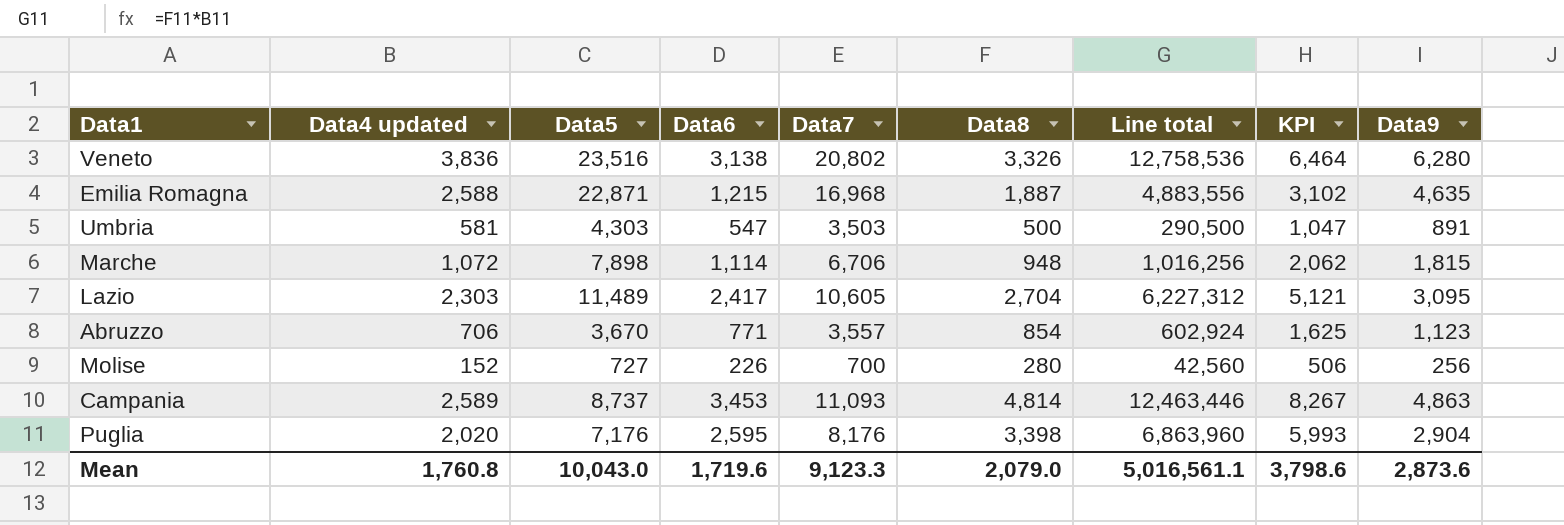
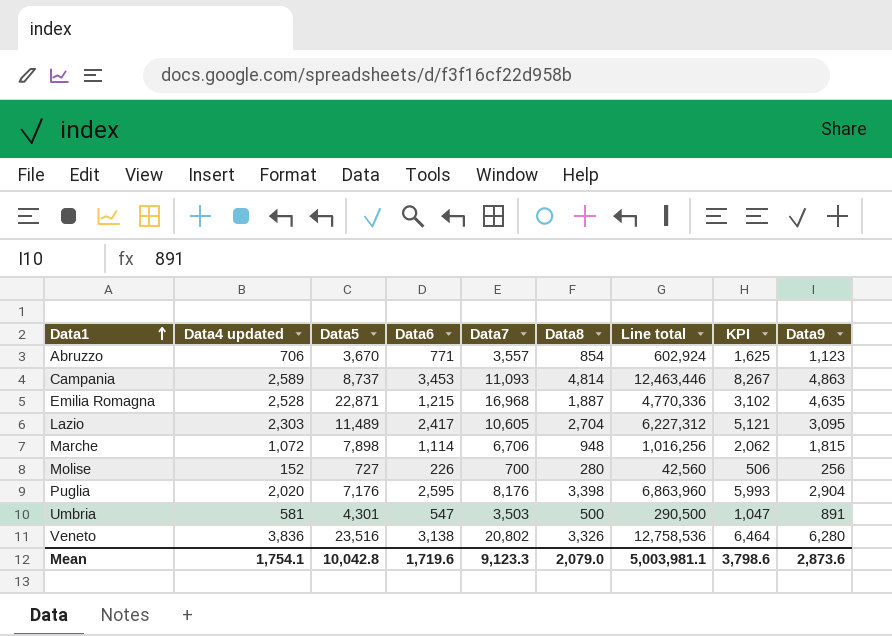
row order: none -> Data1 ascending
Emilia Romagna | Data4 updated: 2,588 -> 2,528
Emilia Romagna | Line total: 4,883,556 -> 4,770,336
Umbria | Data5: 4,303 -> 4,301
Mean | Data4 updated: 1,760.8 -> 1,754.1
Mean | Data5: 10,043.0 -> 10,042.8
Mean | Line total: 5,016,561.1 -> 5,003,981.1

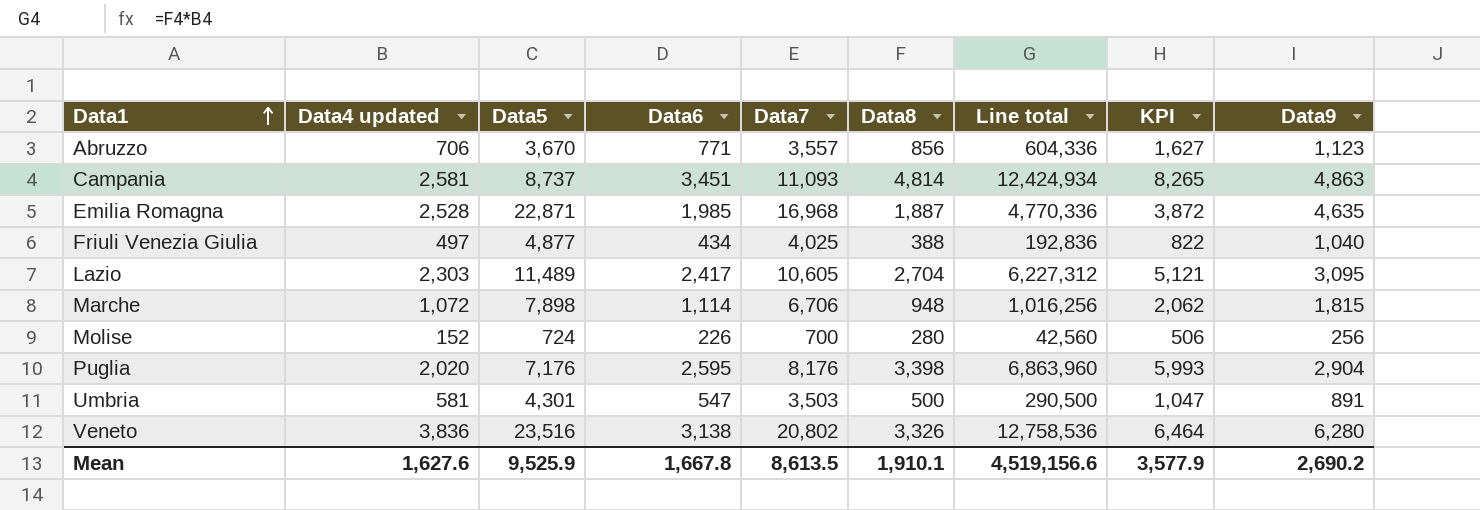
Abruzzo | Data8: 854 -> 856
Abruzzo | Line total: 602,924 -> 604,336
Abruzzo | KPI: 1,625 -> 1,627
Campania | Data4 updated: 2,589 -> 2,581
Campania | Data6: 3,453 -> 3,451
Campania | Line total: 12,463,446 -> 12,424,934
Campania | KPI: 8,267 -> 8,265
Emilia Romagna | Data6: 1,215 -> 1,985
Emilia Romagna | KPI: 3,102 -> 3,872
row Friuli Venezia Giulia: none -> 497 | 4,877 | 434 | 4,025 | 388 | 192,836 | 822 | 1,040
Molise | Data5: 727 -> 724
Mean | Data4 updated: 1,754.1 -> 1,627.6
Mean | Data5: 10,042.8 -> 9,525.9
Mean | Data6: 1,719.6 -> 1,667.8
Mean | Data7: 9,123.3 -> 8,613.5
Mean | Data8: 2,079.0 -> 1,910.1
Mean | Line total: 5,003,981.1 -> 4,519,156.6
Mean | KPI: 3,798.6 -> 3,577.9
Mean | Data9: 2,873.6 -> 2,690.2

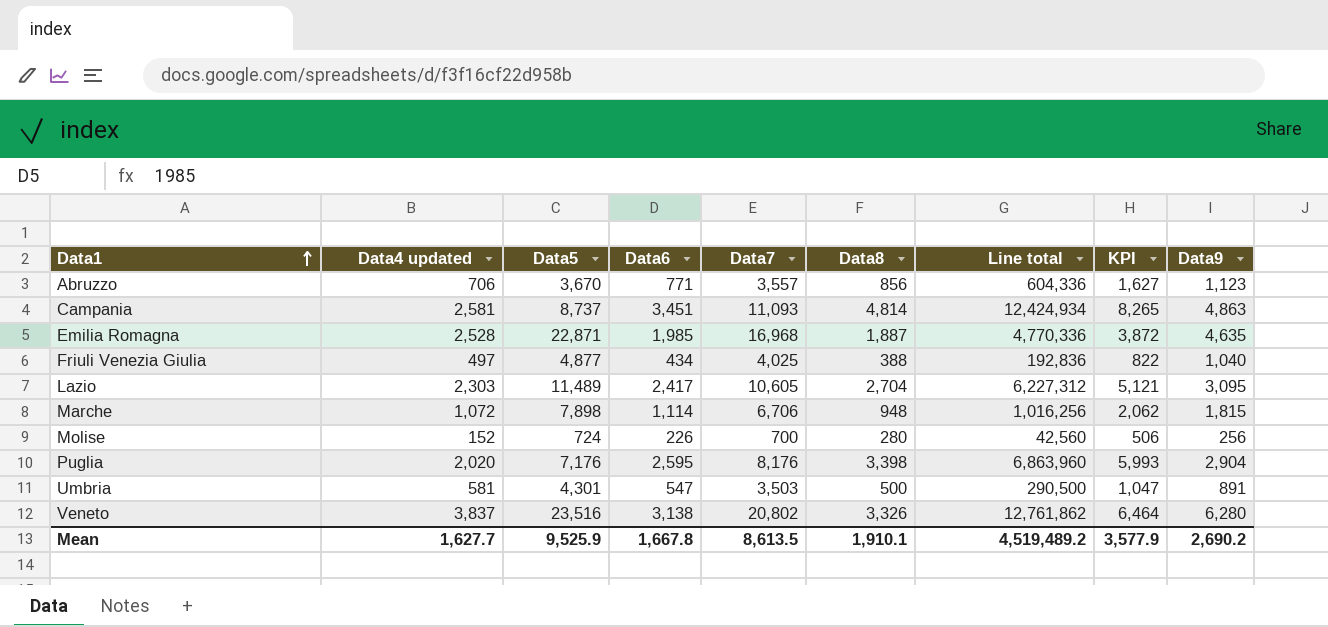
Veneto | Data4 updated: 3,836 -> 3,837
Veneto | Line total: 12,758,536 -> 12,761,862
Mean | Data4 updated: 1,627.6 -> 1,627.7
Mean | Line total: 4,519,156.6 -> 4,519,489.2

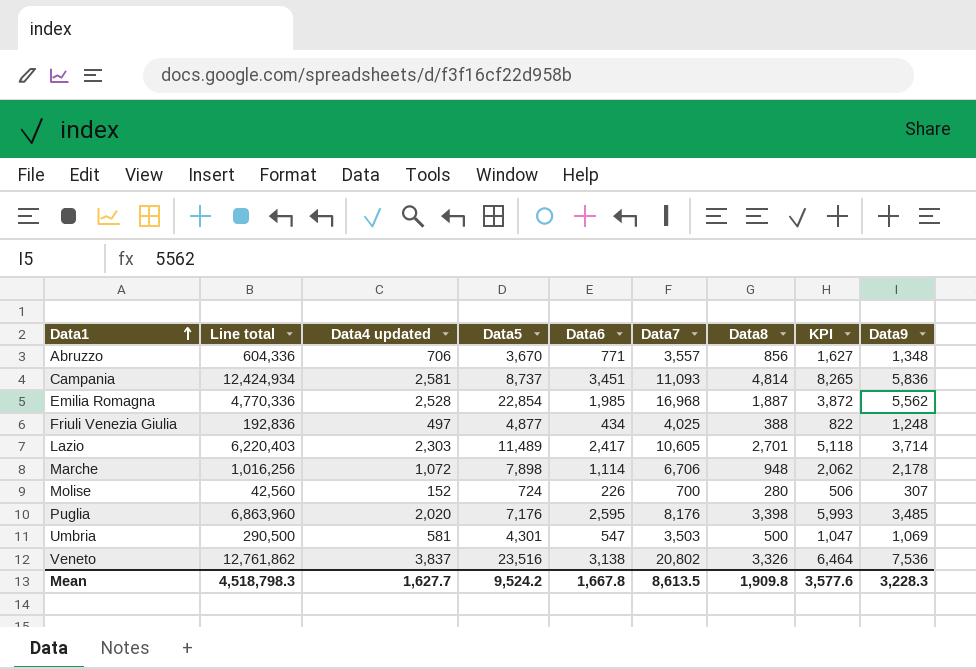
column Line total | position: 7 -> 2
Abruzzo | Data9: 1,123 -> 1,348
Campania | Data9: 4,863 -> 5,836
Emilia Romagna | Data5: 22,871 -> 22,854
Emilia Romagna | Data9: 4,635 -> 5,562
Friuli Venezia Giulia | Data9: 1,040 -> 1,248
Lazio | Line total: 6,227,312 -> 6,220,403
Lazio | Data8: 2,704 -> 2,701
Lazio | KPI: 5,121 -> 5,118
Lazio | Data9: 3,095 -> 3,714
Marche | Data9: 1,815 -> 2,178
Molise | Data9: 256 -> 307
Puglia | Data9: 2,904 -> 3,485
Umbria | Data9: 891 -> 1,069
Veneto | Data9: 6,280 -> 7,536
Mean | Line total: 4,519,489.2 -> 4,518,798.3
Mean | Data5: 9,525.9 -> 9,524.2
Mean | Data8: 1,910.1 -> 1,909.8
Mean | KPI: 3,577.9 -> 3,577.6
Mean | Data9: 2,690.2 -> 3,228.3

